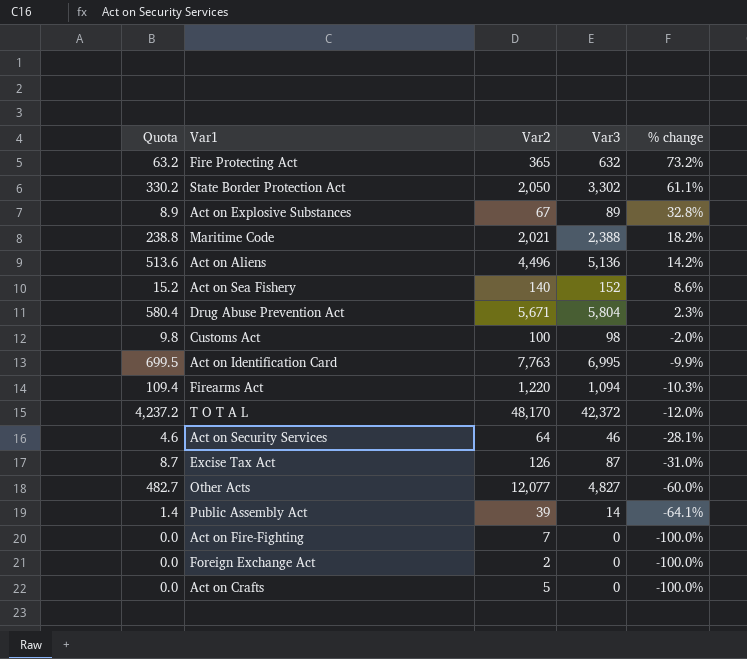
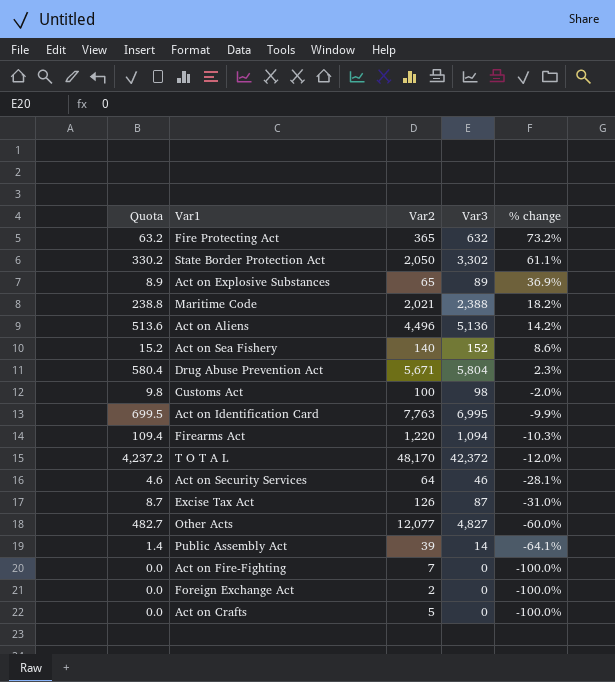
Act on Explosive Substances | Var2: 67 -> 65
Act on Explosive Substances | % change: 32.8% -> 36.9%

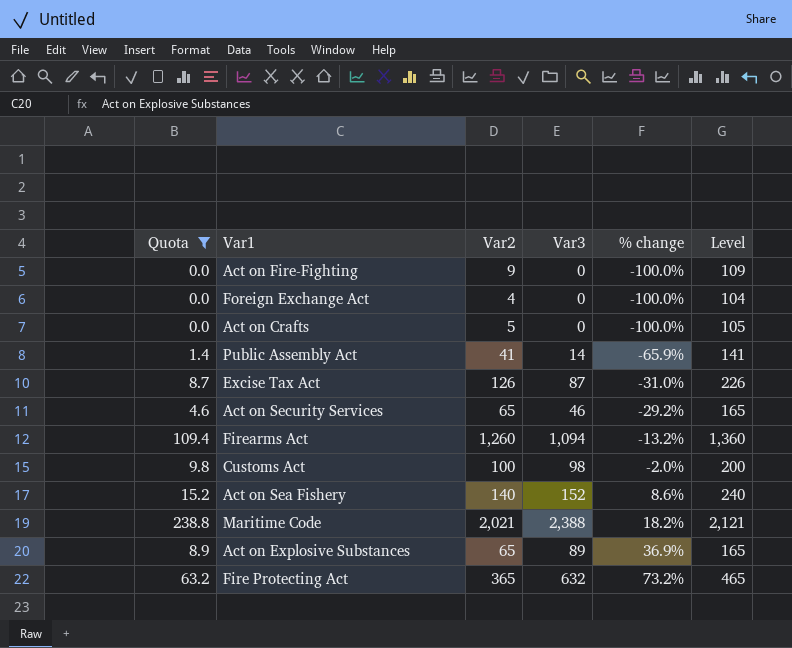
filter: none -> Quota <= 238.8
row order: % change descending -> % change ascending
column Level | formula: none -> [Var2] + 100
Act on Fire-Fighting | Var2: 7 -> 9
Foreign Exchange Act | Var2: 2 -> 4
Public Assembly Act | Var2: 39 -> 41
Public Assembly Act | % change: -64.1% -> -65.9%
Act on Security Services | Var2: 64 -> 65
Act on Security Services | % change: -28.1% -> -29.2%
Firearms Act | Var2: 1,220 -> 1,260
Firearms Act | % change: -10.3% -> -13.2%

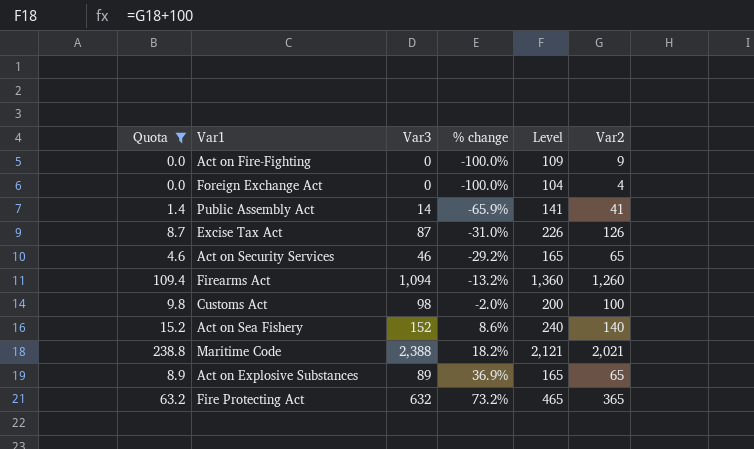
column Var2 | position: 3 -> 6
row Act on Crafts: 0.0 | 5 | 0 | -100.0% | 105 -> none

